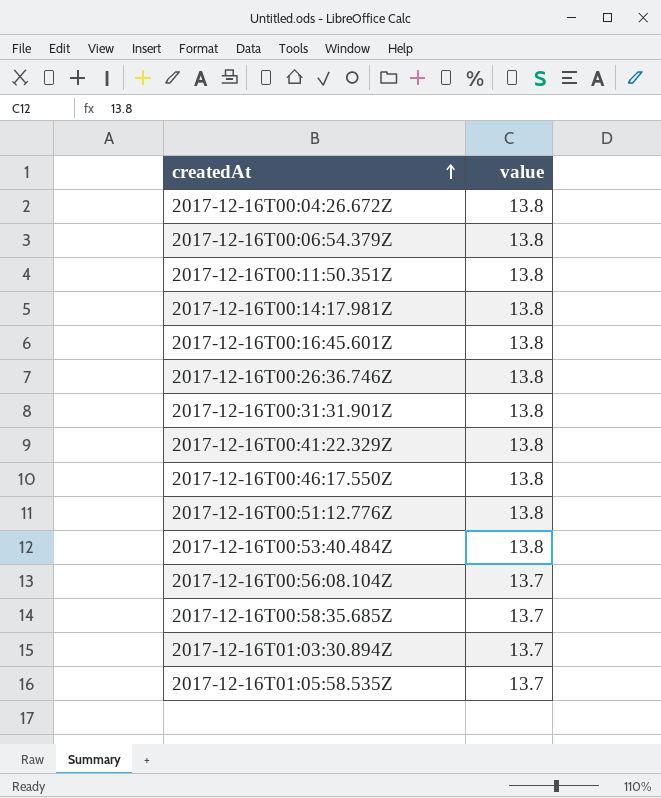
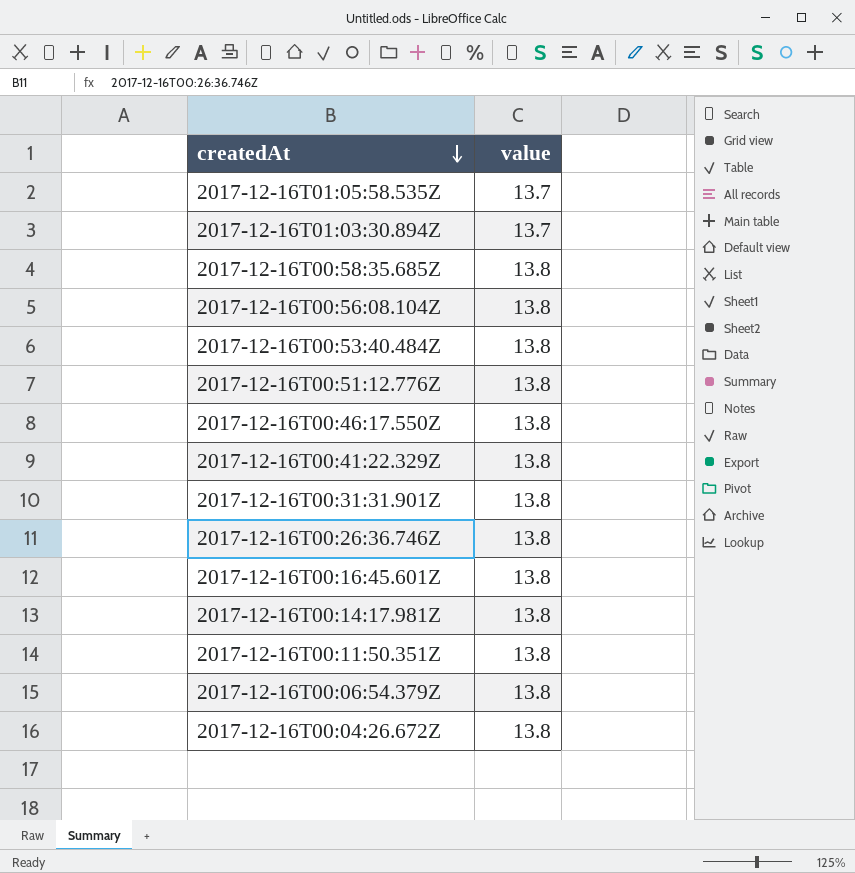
row order: createdAt ascending -> createdAt descending
2017-12-16T00:58:35.685Z | value: 13.7 -> 13.8
2017-12-16T00:56:08.104Z | value: 13.7 -> 13.8

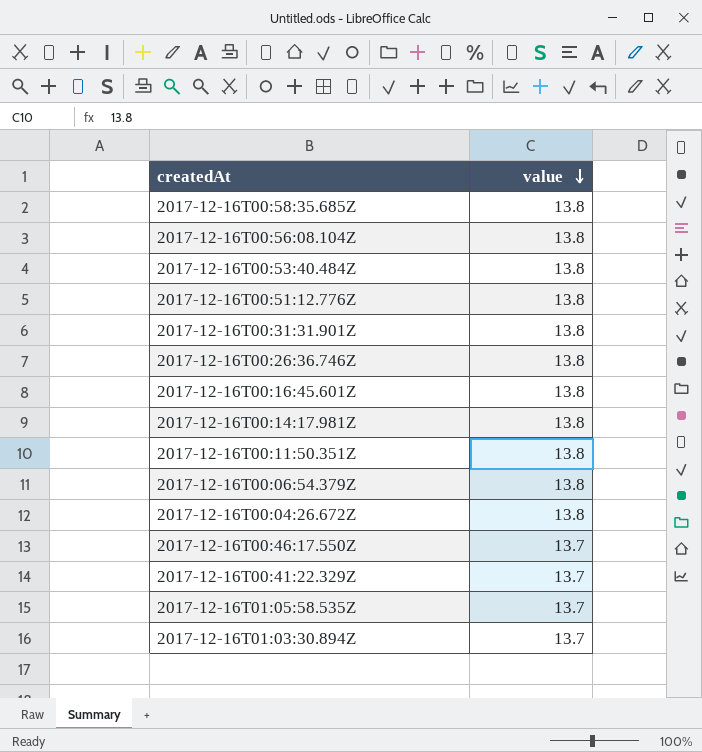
row order: createdAt descending -> value descending
2017-12-16T00:46:17.550Z | value: 13.8 -> 13.7
2017-12-16T00:41:22.329Z | value: 13.8 -> 13.7

